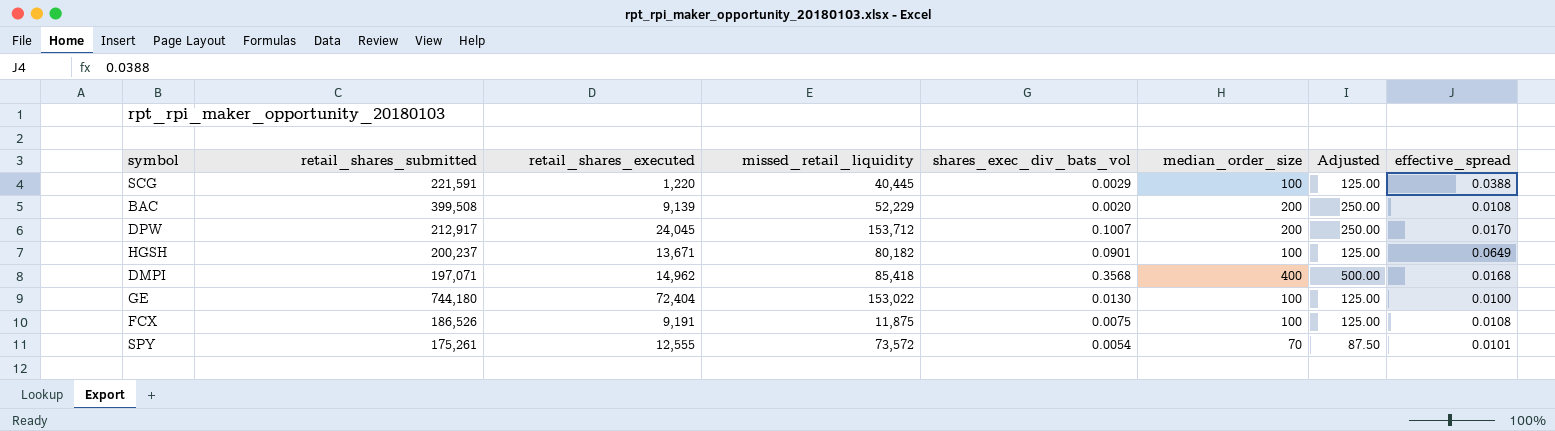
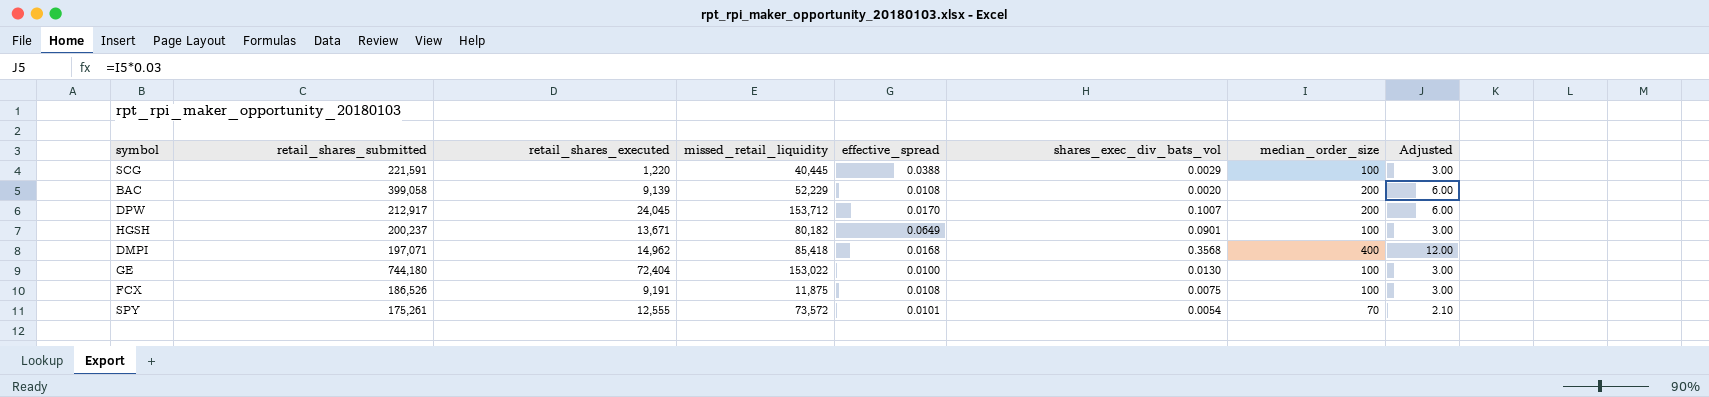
column effective_spread | position: 8 -> 5
column Adjusted | formula: [median_order_size] * 1.25 -> [median_order_size] * 0.03
BAC | retail_shares_submitted: 399,508 -> 399,058

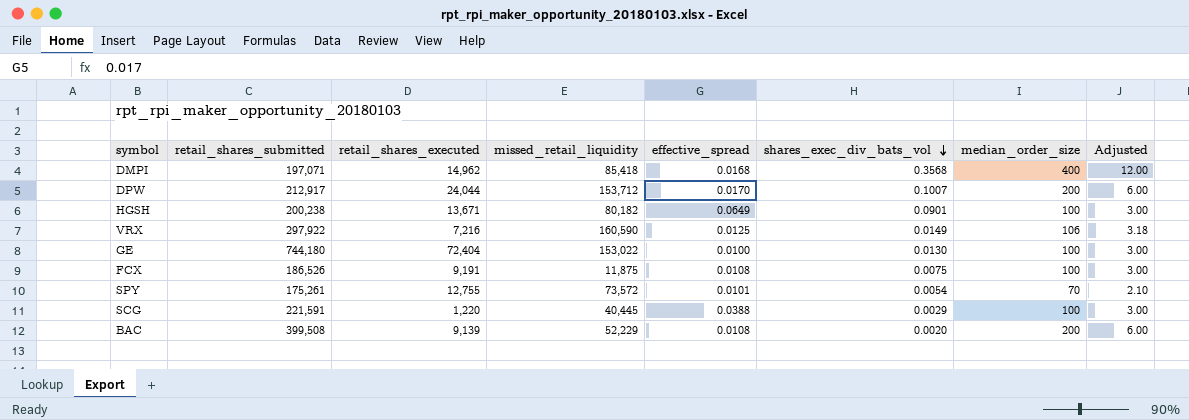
row order: none -> shares_exec_div_bats_vol descending
DPW | retail_shares_executed: 24,045 -> 24,044
HGSH | retail_shares_submitted: 200,237 -> 200,238
row VRX: none -> 297,922 | 7,216 | 160,590 | 0.0125 | 0.0149 | 106 | 3.18
SPY | retail_shares_executed: 12,555 -> 12,755
BAC | retail_shares_submitted: 399,058 -> 399,508

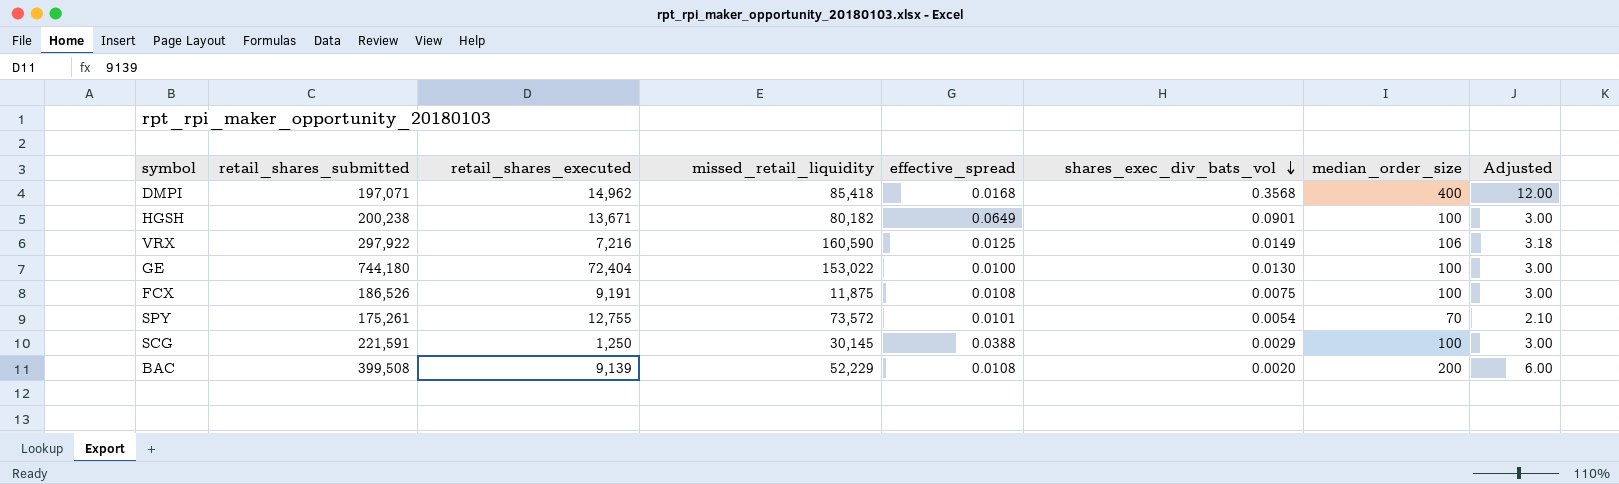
row DPW: 212,917 | 24,044 | 153,712 | 0.0170 | 0.1007 | 200 | 6.00 -> none
SCG | retail_shares_executed: 1,220 -> 1,250
SCG | missed_retail_liquidity: 40,445 -> 30,145

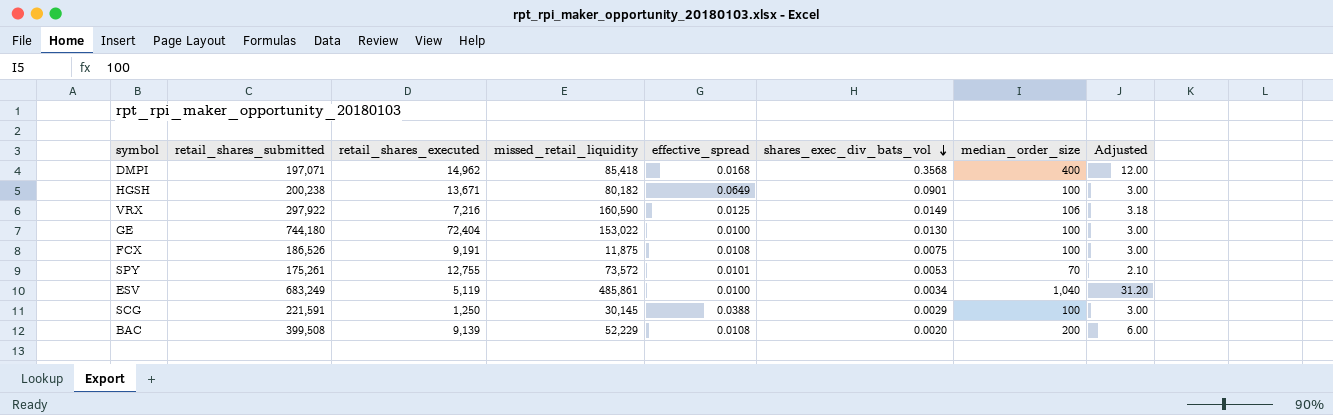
SPY | shares_exec_div_bats_vol: 0.0054 -> 0.0053
row ESV: none -> 683,249 | 5,119 | 485,861 | 0.0100 | 0.0034 | 1,040 | 31.20

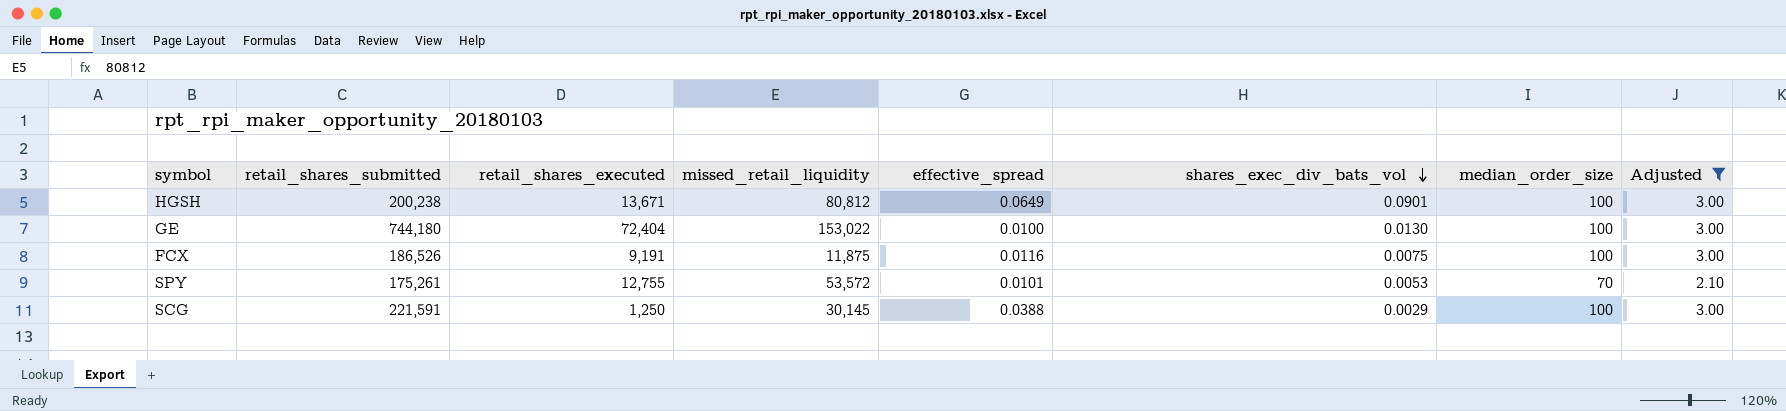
filter: none -> Adjusted <= 3.00
HGSH | missed_retail_liquidity: 80,182 -> 80,812
FCX | effective_spread: 0.0108 -> 0.0116
SPY | missed_retail_liquidity: 73,572 -> 53,572

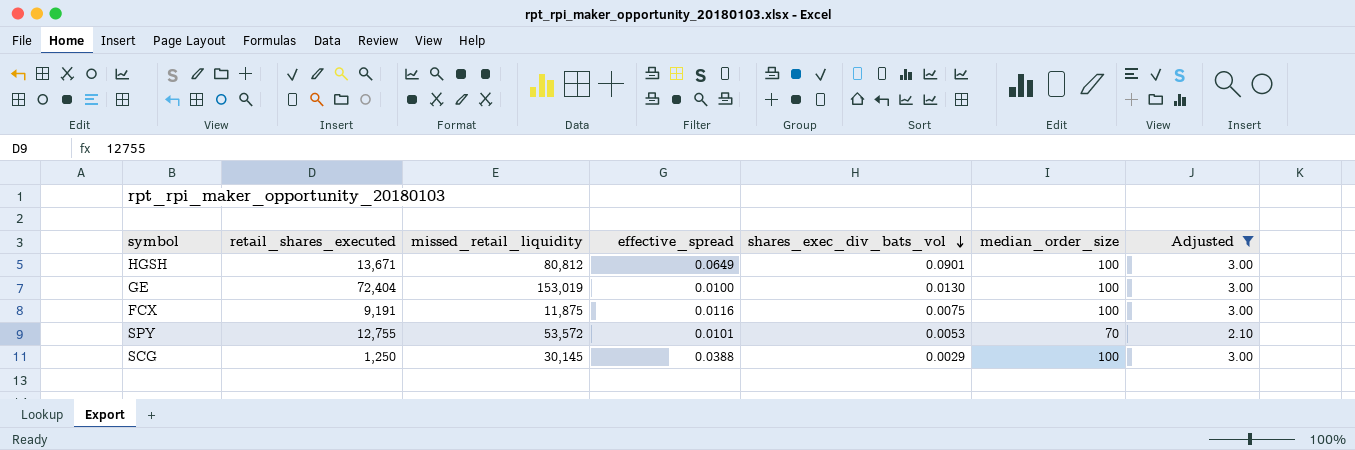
column retail_shares_submitted | position: 2 -> none
GE | missed_retail_liquidity: 153,022 -> 153,019

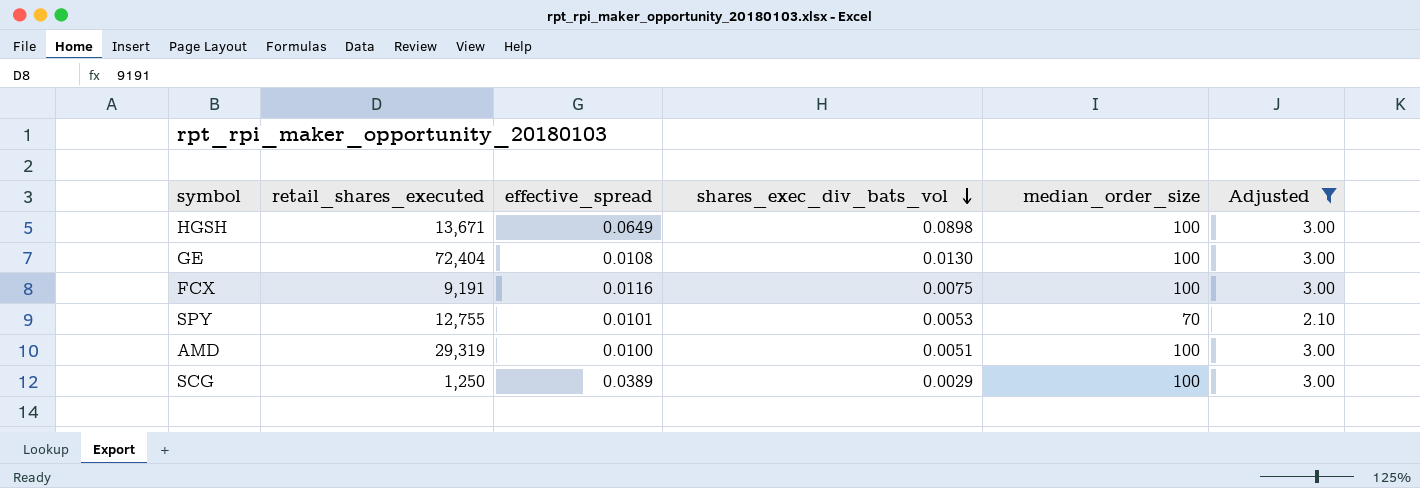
column missed_retail_liquidity | position: 3 -> none
HGSH | shares_exec_div_bats_vol: 0.0901 -> 0.0898
GE | effective_spread: 0.0100 -> 0.0108
row AMD: none -> 29,319 | 0.0100 | 0.0051 | 100 | 3.00
SCG | effective_spread: 0.0388 -> 0.0389

